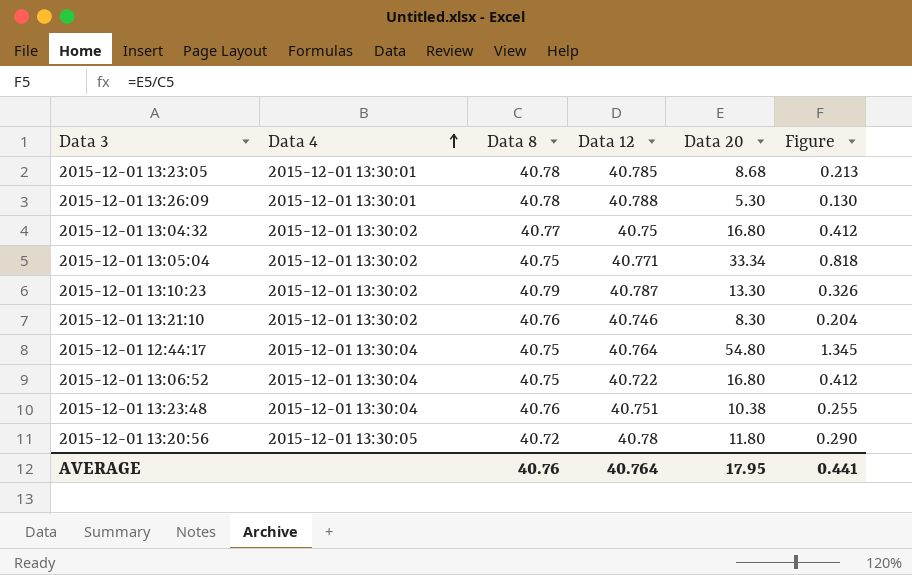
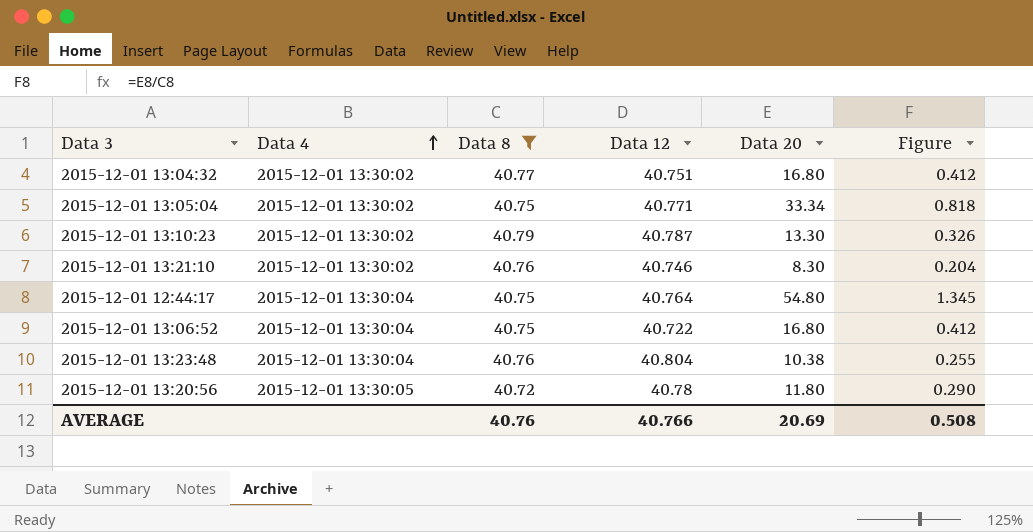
filter: none -> Data 8 != 40.78
2015-12-01 13:04:32 | Data 12: 40.75 -> 40.751
2015-12-01 13:23:48 | Data 12: 40.751 -> 40.804
AVERAGE | Data 12: 40.764 -> 40.766
AVERAGE | Data 20: 17.95 -> 20.69
AVERAGE | Figure: 0.441 -> 0.508

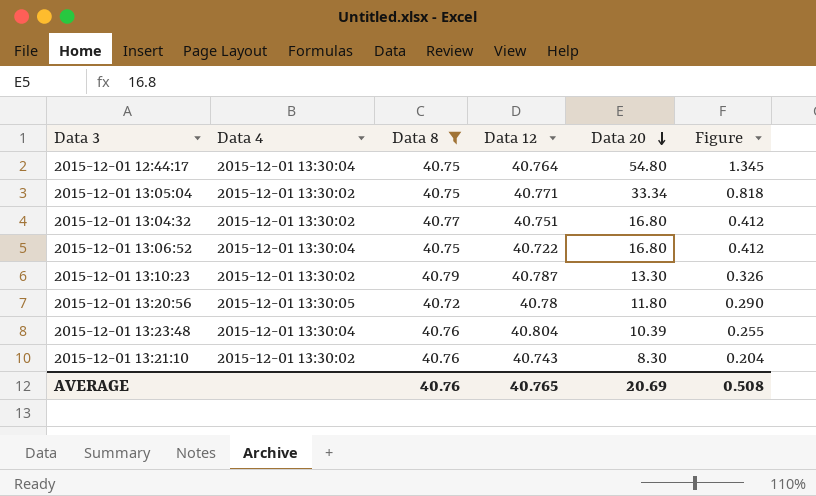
row order: Data 4 ascending -> Data 20 descending
2015-12-01 13:23:48 | Data 20: 10.38 -> 10.39
2015-12-01 13:21:10 | Data 12: 40.746 -> 40.743
AVERAGE | Data 12: 40.766 -> 40.765

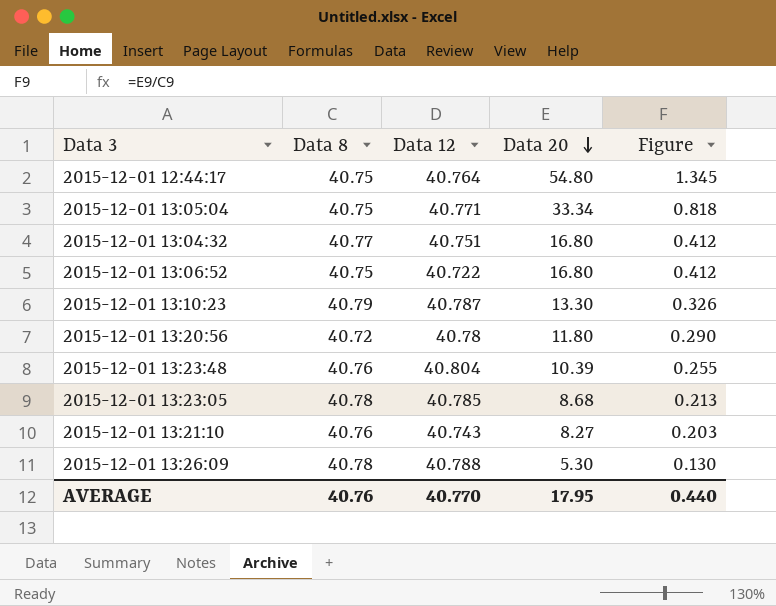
filter: Data 8 != 40.78 -> none
column Data 4 | position: 2 -> none
2015-12-01 13:21:10 | Data 20: 8.30 -> 8.27
2015-12-01 13:21:10 | Figure: 0.204 -> 0.203
AVERAGE | Data 12: 40.765 -> 40.770
AVERAGE | Data 20: 20.69 -> 17.95
AVERAGE | Figure: 0.508 -> 0.440

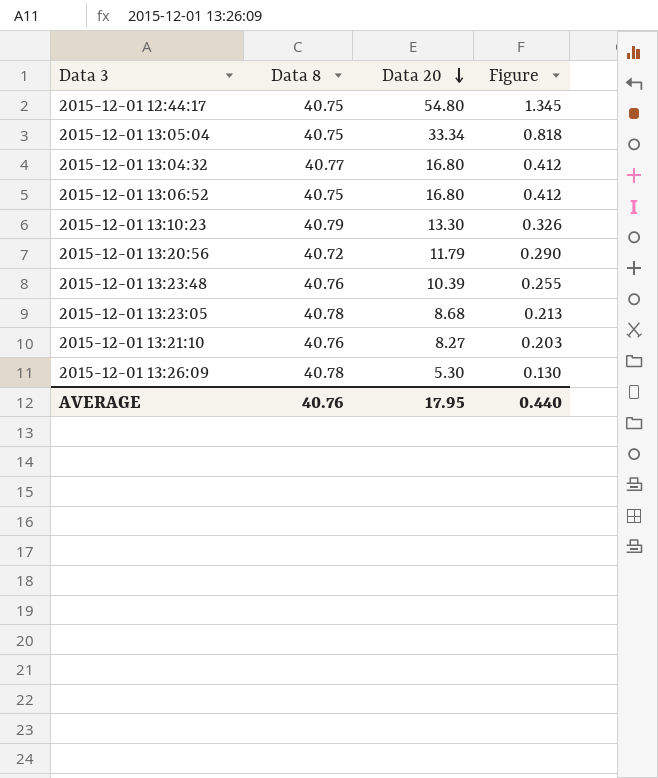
column Data 12 | position: 3 -> none
2015-12-01 13:20:56 | Data 20: 11.80 -> 11.79

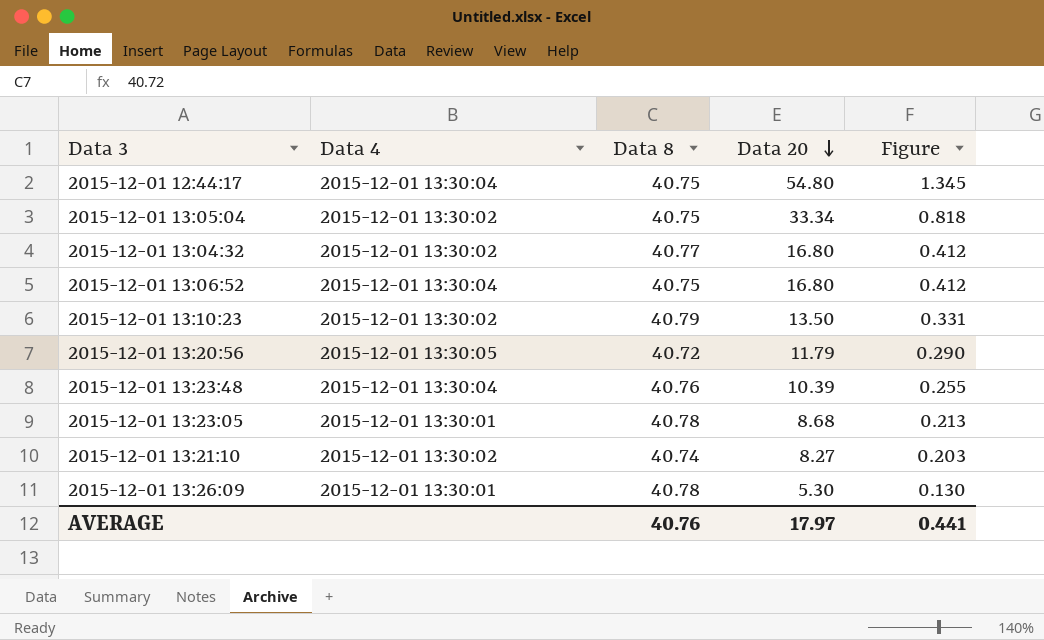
column Data 4 | position: none -> 2
2015-12-01 13:10:23 | Data 20: 13.30 -> 13.50
2015-12-01 13:10:23 | Figure: 0.326 -> 0.331
2015-12-01 13:21:10 | Data 8: 40.76 -> 40.74
AVERAGE | Data 20: 17.95 -> 17.97
AVERAGE | Figure: 0.440 -> 0.441

